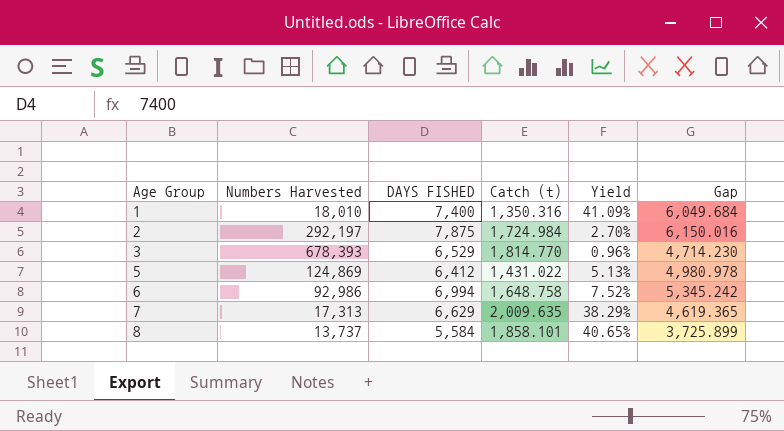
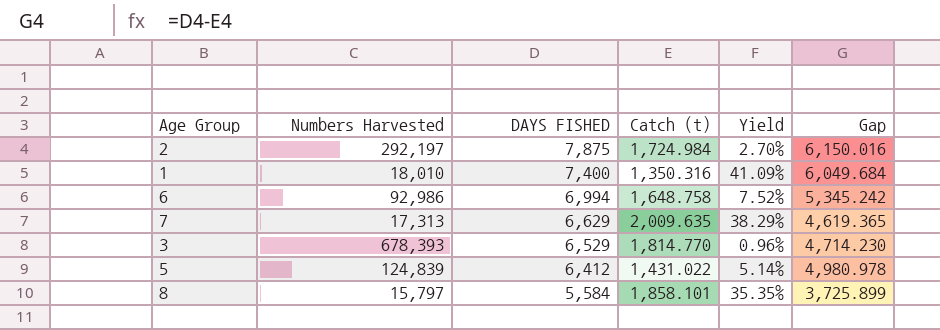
row order: Age Group ascending -> DAYS FISHED descending
5 | Numbers Harvested: 124,869 -> 124,839
5 | Yield: 5.13% -> 5.14%
8 | Numbers Harvested: 13,737 -> 15,797
8 | Yield: 40.65% -> 35.35%

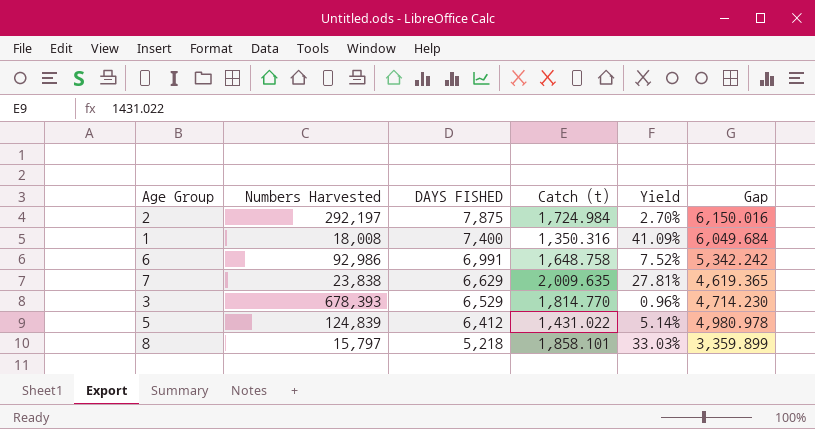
1 | Numbers Harvested: 18,010 -> 18,008
6 | DAYS FISHED: 6,994 -> 6,991
6 | Gap: 5,345.242 -> 5,342.242
7 | Numbers Harvested: 17,313 -> 23,838
7 | Yield: 38.29% -> 27.81%
8 | DAYS FISHED: 5,584 -> 5,218
8 | Yield: 35.35% -> 33.03%
8 | Gap: 3,725.899 -> 3,359.899

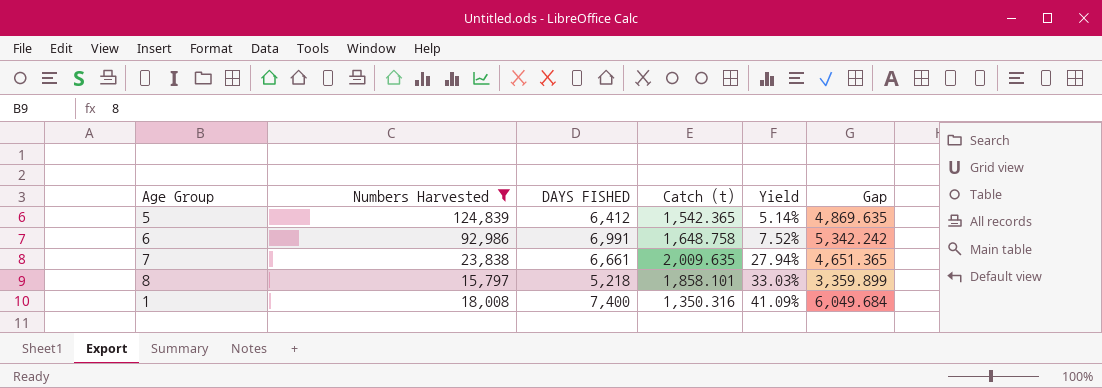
filter: none -> Numbers Harvested <= 124,839
row order: DAYS FISHED descending -> Yield ascending
5 | Catch (t): 1,431.022 -> 1,542.365
5 | Gap: 4,980.978 -> 4,869.635
7 | DAYS FISHED: 6,629 -> 6,661
7 | Yield: 27.81% -> 27.94%
7 | Gap: 4,619.365 -> 4,651.365

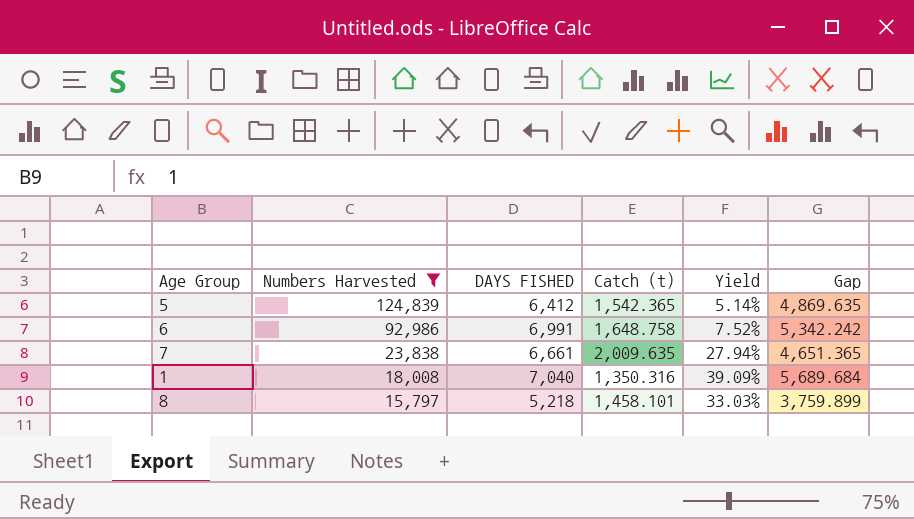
row order: Yield ascending -> Numbers Harvested descending
1 | DAYS FISHED: 7,400 -> 7,040
1 | Yield: 41.09% -> 39.09%
1 | Gap: 6,049.684 -> 5,689.684
8 | Catch (t): 1,858.101 -> 1,458.101
8 | Gap: 3,359.899 -> 3,759.899

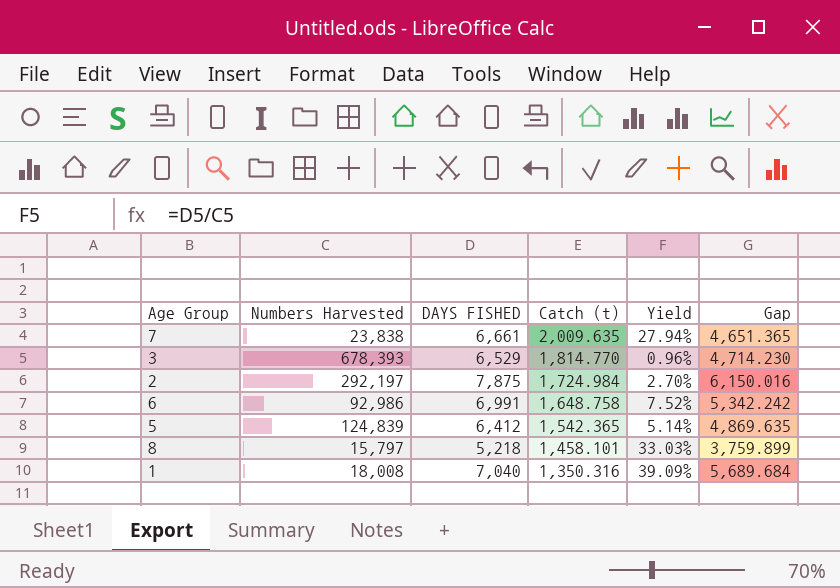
filter: Numbers Harvested <= 124,839 -> none
row order: Numbers Harvested descending -> Catch (t) descending

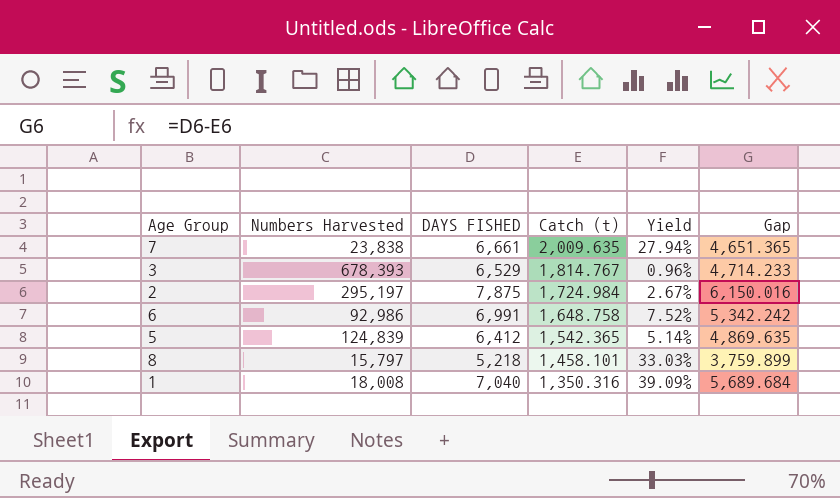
3 | Catch (t): 1,814.770 -> 1,814.767
3 | Gap: 4,714.230 -> 4,714.233
2 | Numbers Harvested: 292,197 -> 295,197
2 | Yield: 2.70% -> 2.67%

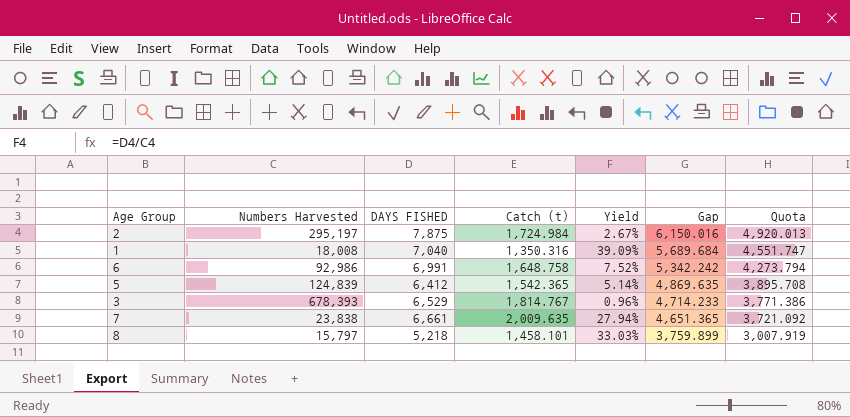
row order: Catch (t) descending -> Gap descending
column Quota | formula: none -> [Gap] * 0.8

